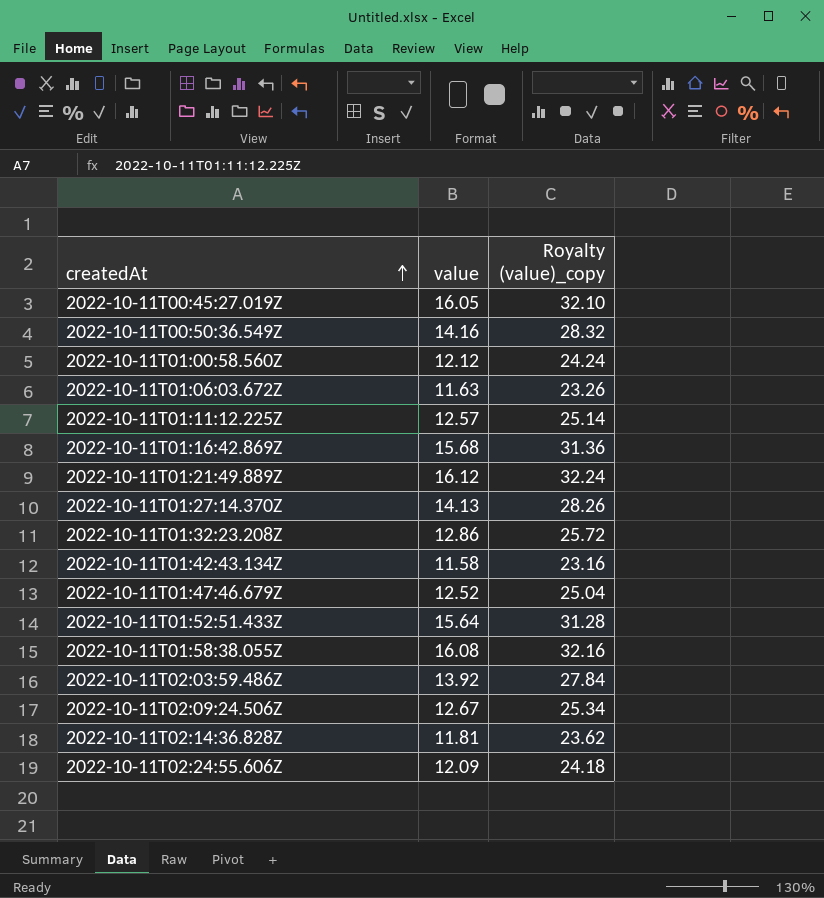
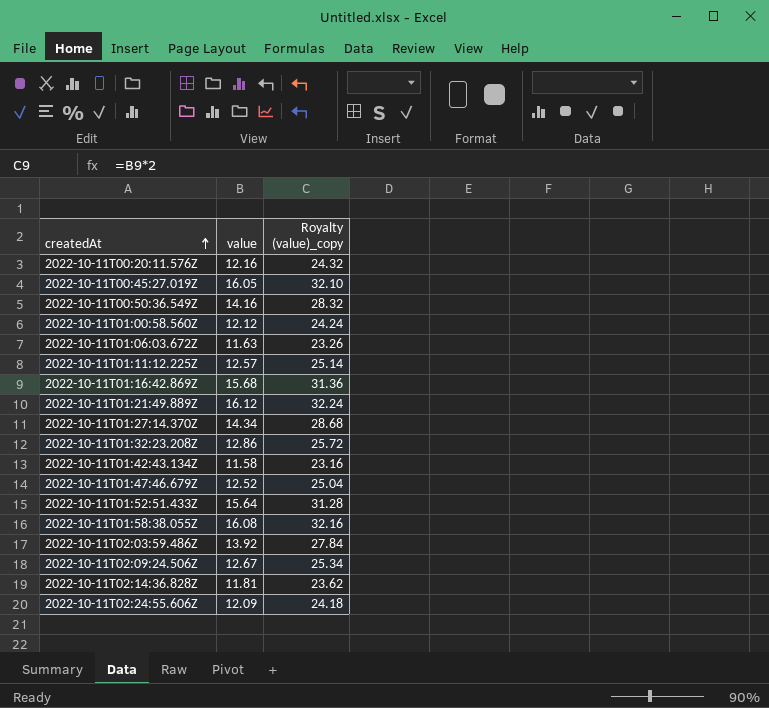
row 2022-10-11T00:20:11.576Z: none -> 12.16 | 24.32
2022-10-11T01:27:14.370Z | value: 14.13 -> 14.34
2022-10-11T01:27:14.370Z | Royalty (value)_copy: 28.26 -> 28.68

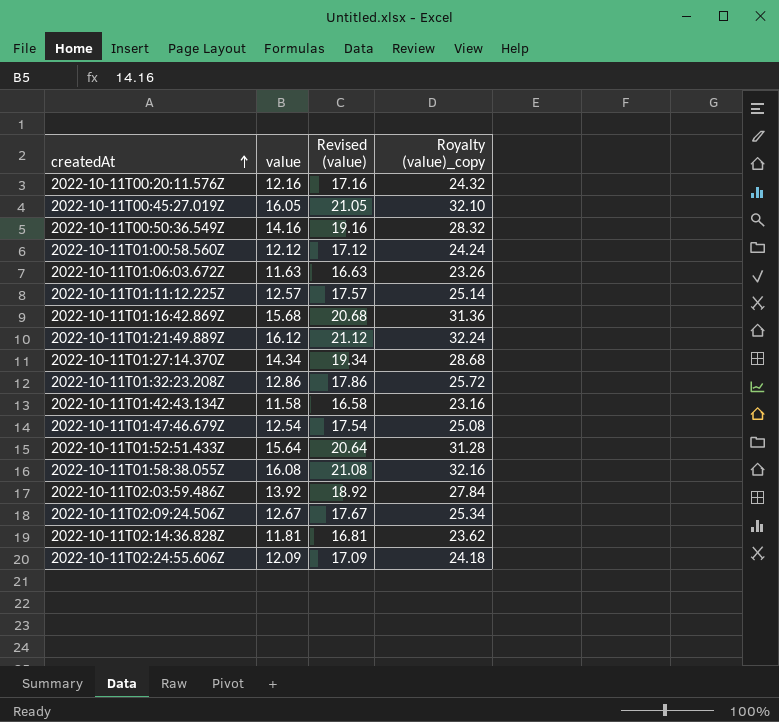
column Revised (value) | formula: none -> [value] + 5
2022-10-11T01:47:46.679Z | value: 12.52 -> 12.54
2022-10-11T01:47:46.679Z | Royalty (value)_copy: 25.04 -> 25.08

